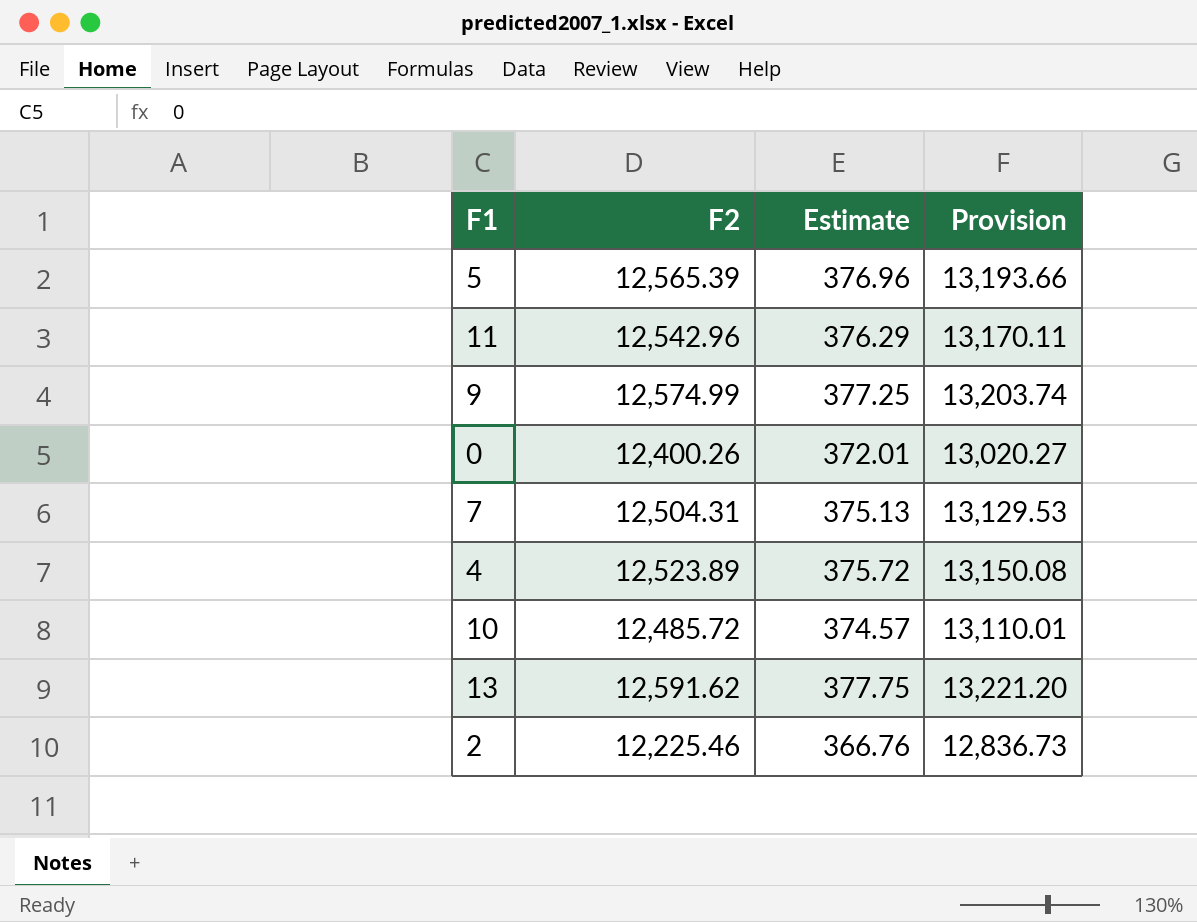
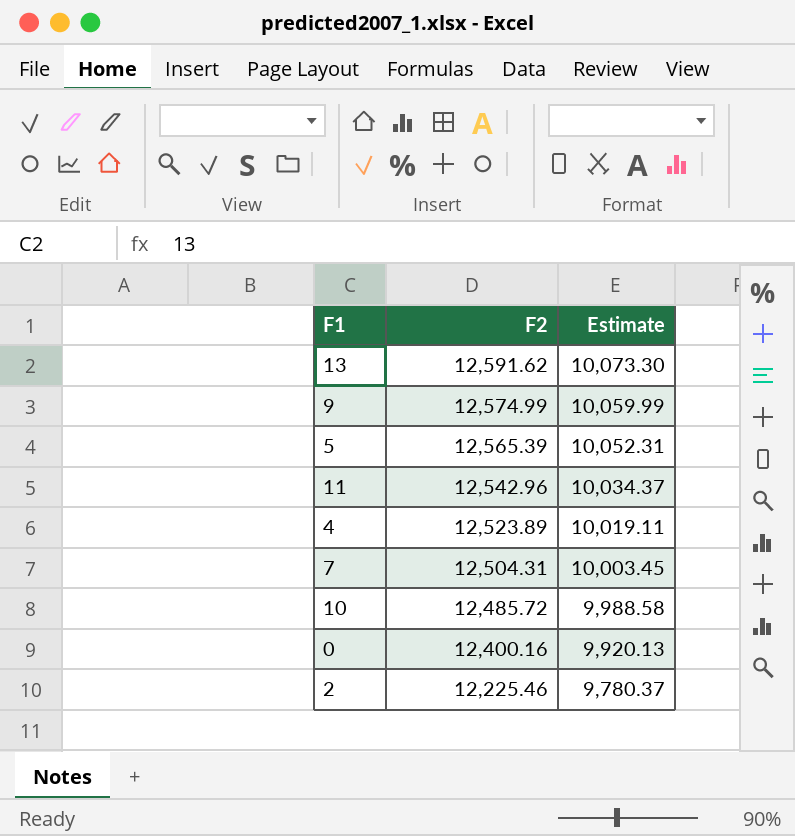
row order: none -> F2 descending
column Provision | formula: [F2] * 1.05 -> none
column Estimate | formula: [F2] * 0.03 -> [F2] * 0.8
0 | F2: 12,400.26 -> 12,400.16

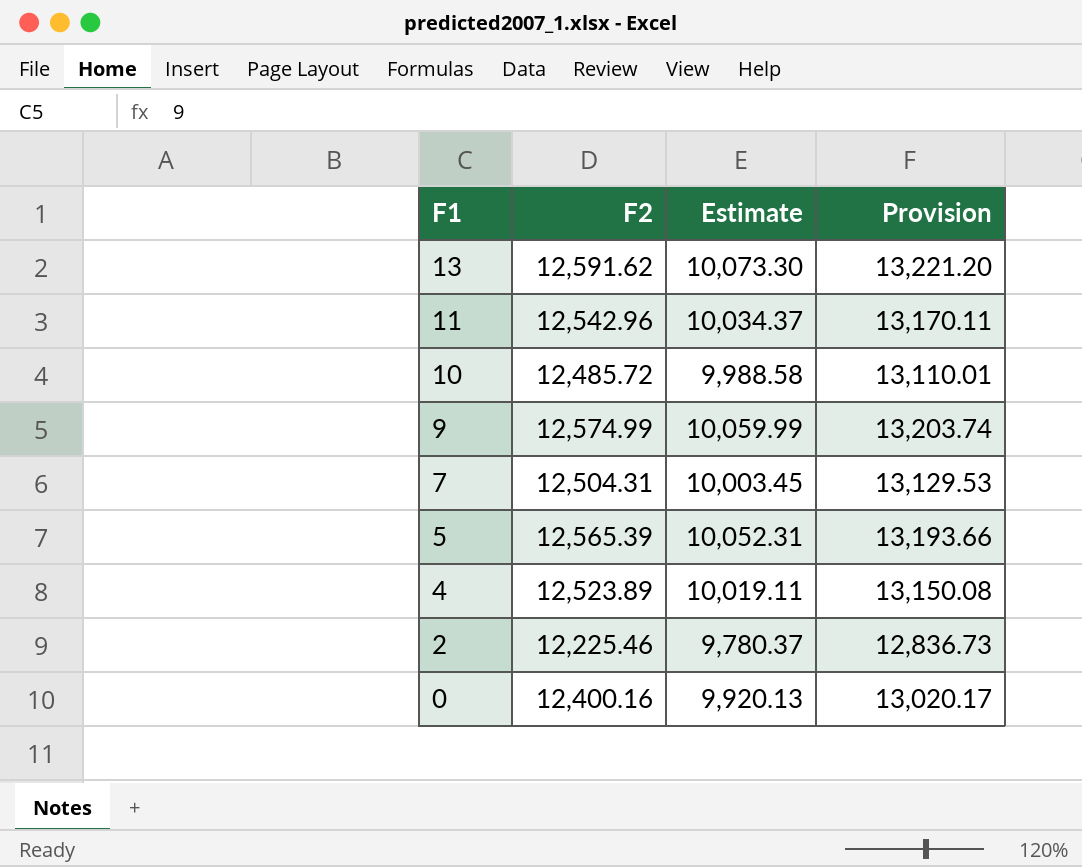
row order: F2 descending -> F1 descending
column Provision | formula: none -> [F2] * 1.05

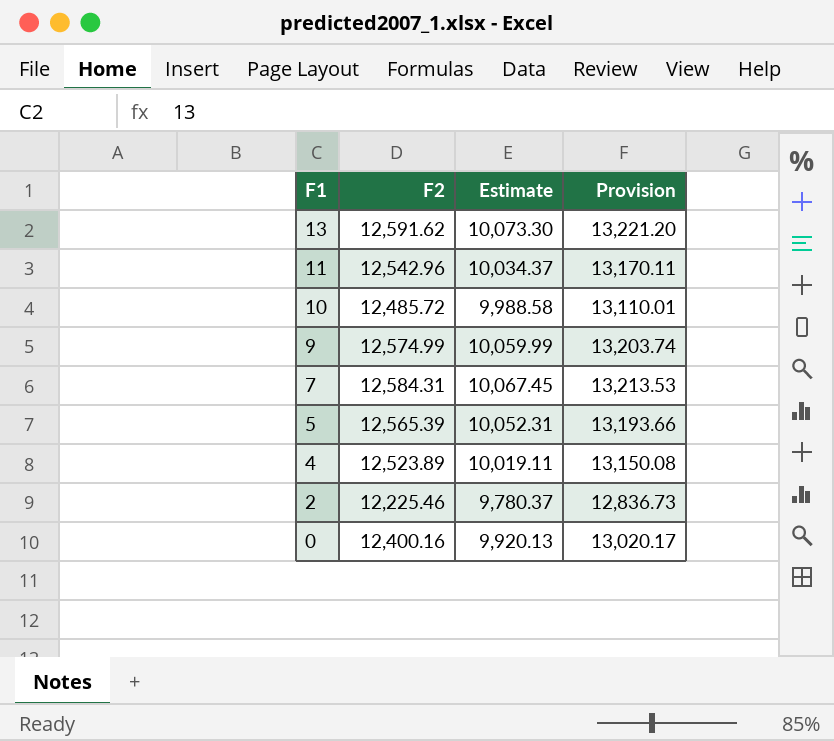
7 | F2: 12,504.31 -> 12,584.31
7 | Estimate: 10,003.45 -> 10,067.45
7 | Provision: 13,129.53 -> 13,213.53

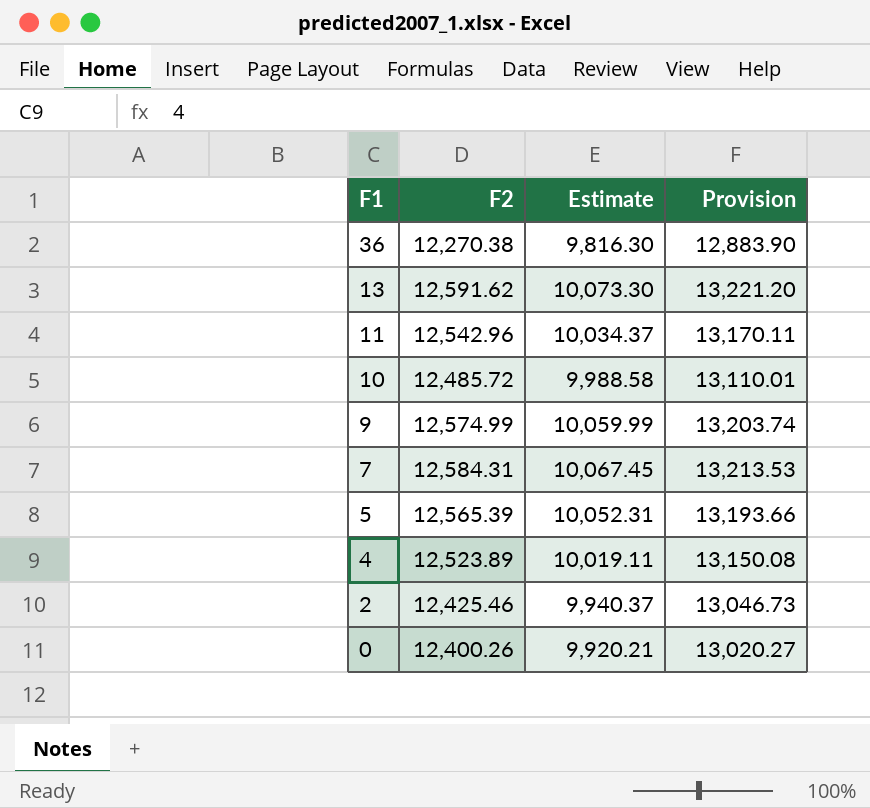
row 36: none -> 12,270.38 | 9,816.30 | 12,883.90
2 | F2: 12,225.46 -> 12,425.46
2 | Estimate: 9,780.37 -> 9,940.37
2 | Provision: 12,836.73 -> 13,046.73
0 | F2: 12,400.16 -> 12,400.26
0 | Estimate: 9,920.13 -> 9,920.21
0 | Provision: 13,020.17 -> 13,020.27

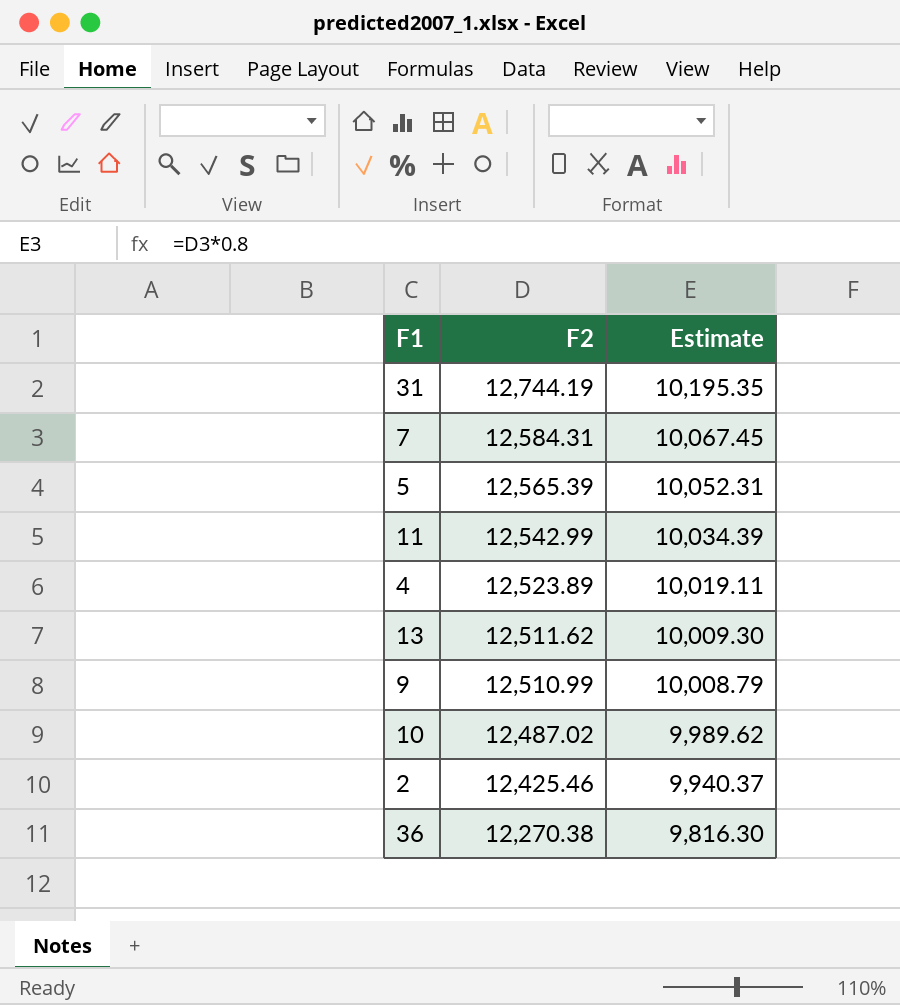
row order: F1 descending -> F2 descending
column Provision | formula: [F2] * 1.05 -> none
row 0: 12,400.26 | 9,920.21 | 13,020.27 -> none
row 31: none -> 12,744.19 | 10,195.35
11 | F2: 12,542.96 -> 12,542.99
11 | Estimate: 10,034.37 -> 10,034.39
13 | F2: 12,591.62 -> 12,511.62
13 | Estimate: 10,073.30 -> 10,009.30
9 | F2: 12,574.99 -> 12,510.99
9 | Estimate: 10,059.99 -> 10,008.79
10 | F2: 12,485.72 -> 12,487.02
10 | Estimate: 9,988.58 -> 9,989.62

